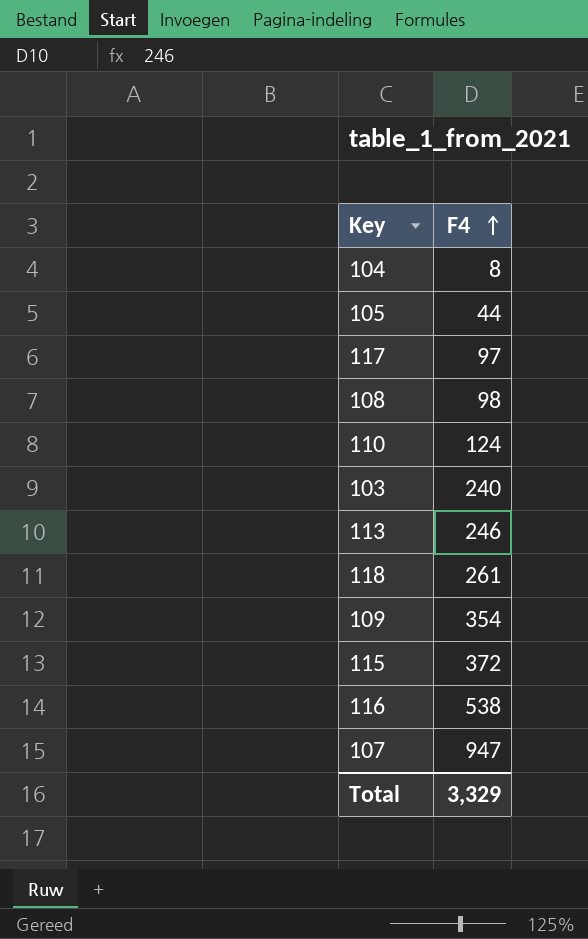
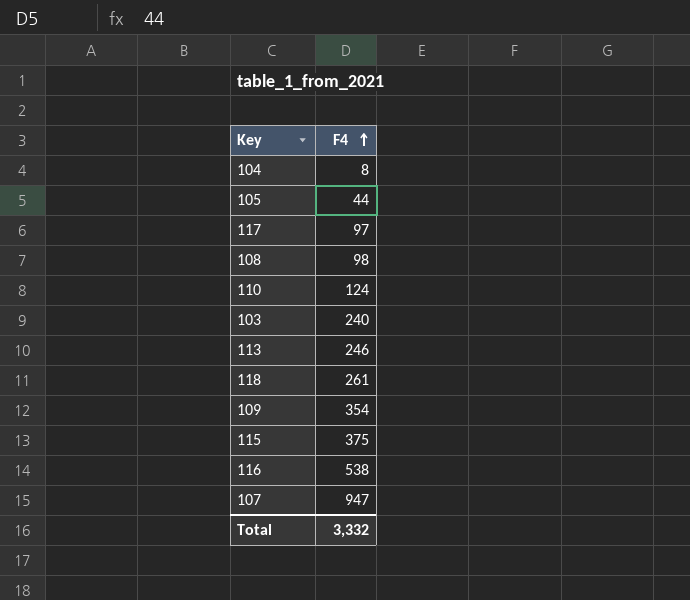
115 | F4: 372 -> 375
Total | F4: 3,329 -> 3,332

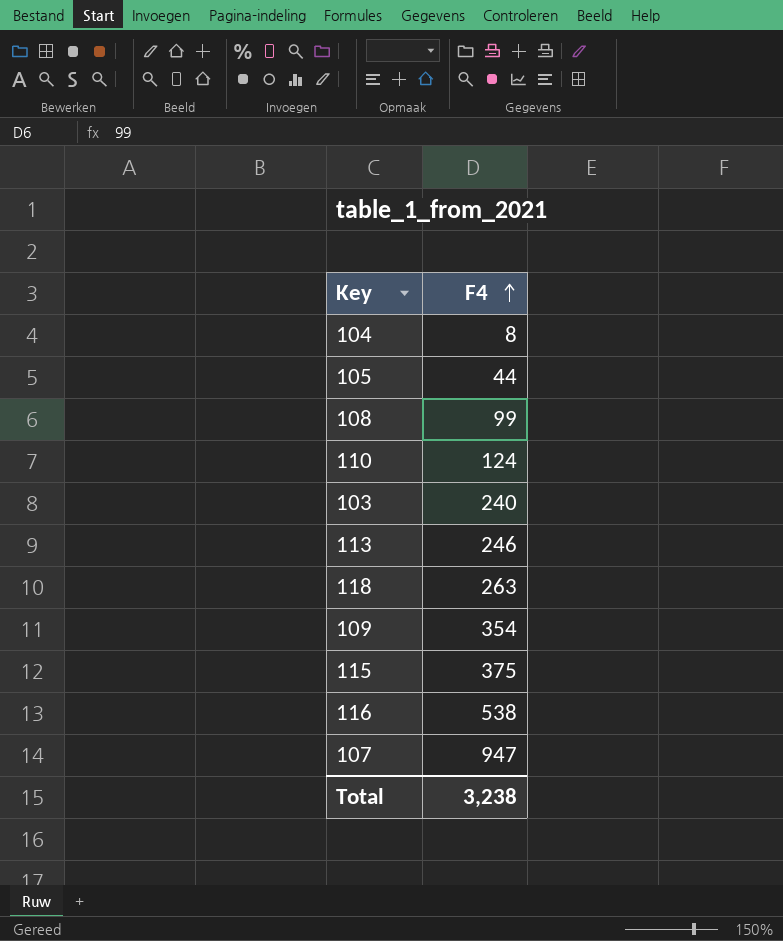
row 117: 97 -> none
108 | F4: 98 -> 99
118 | F4: 261 -> 263
Total | F4: 3,332 -> 3,238

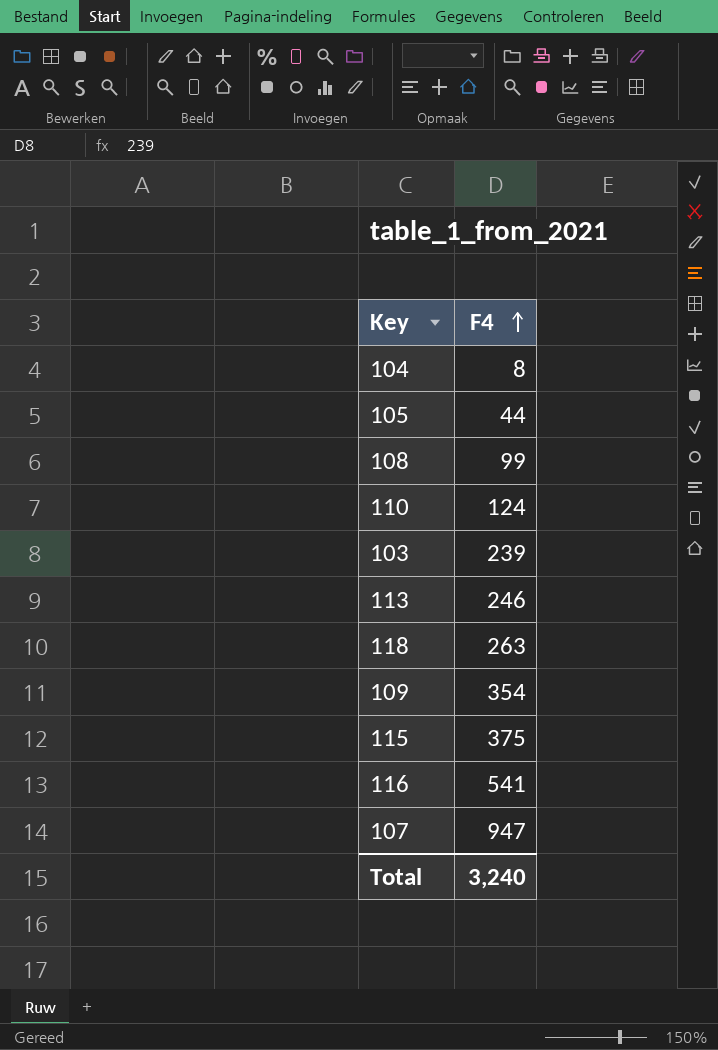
103 | F4: 240 -> 239
116 | F4: 538 -> 541
Total | F4: 3,238 -> 3,240

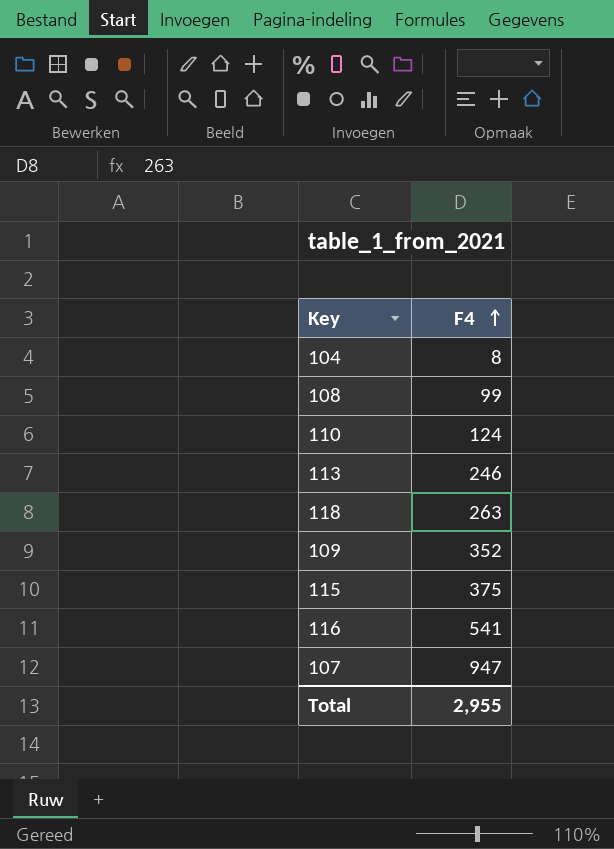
row 105: 44 -> none
row 103: 239 -> none
109 | F4: 354 -> 352
Total | F4: 3,240 -> 2,955

